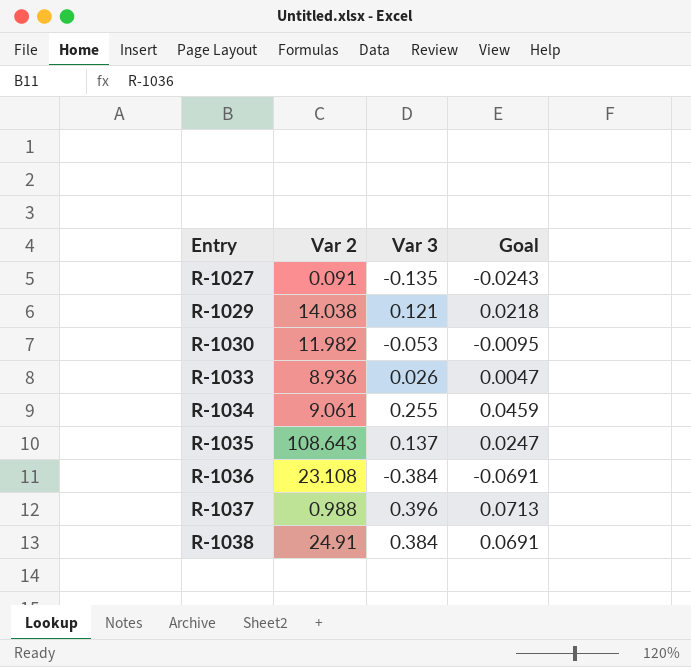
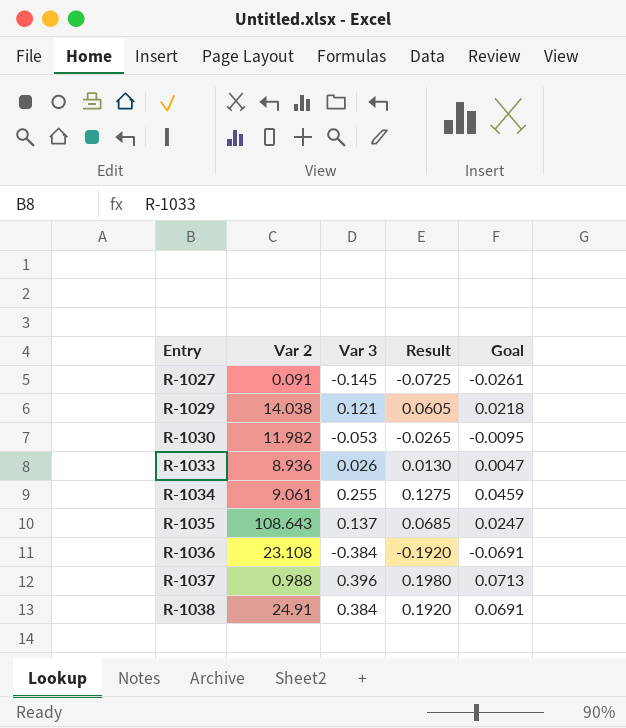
column Result | formula: none -> [Var 3] * 0.5
R-1027 | Var 3: -0.135 -> -0.145
R-1027 | Goal: -0.0243 -> -0.0261

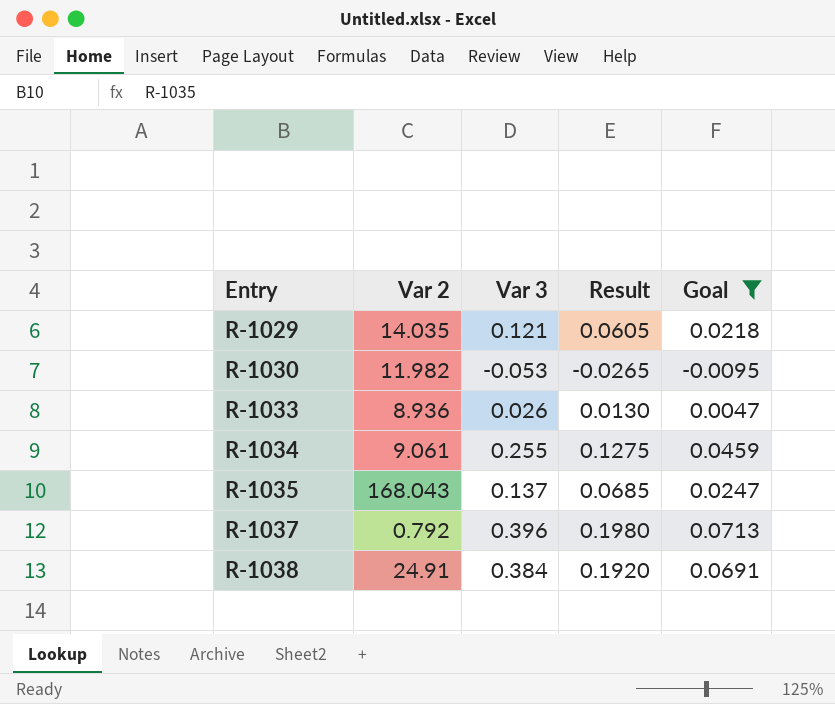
filter: none -> Goal >= -0.0095
R-1029 | Var 2: 14.038 -> 14.035
R-1035 | Var 2: 108.643 -> 168.043
R-1037 | Var 2: 0.988 -> 0.792

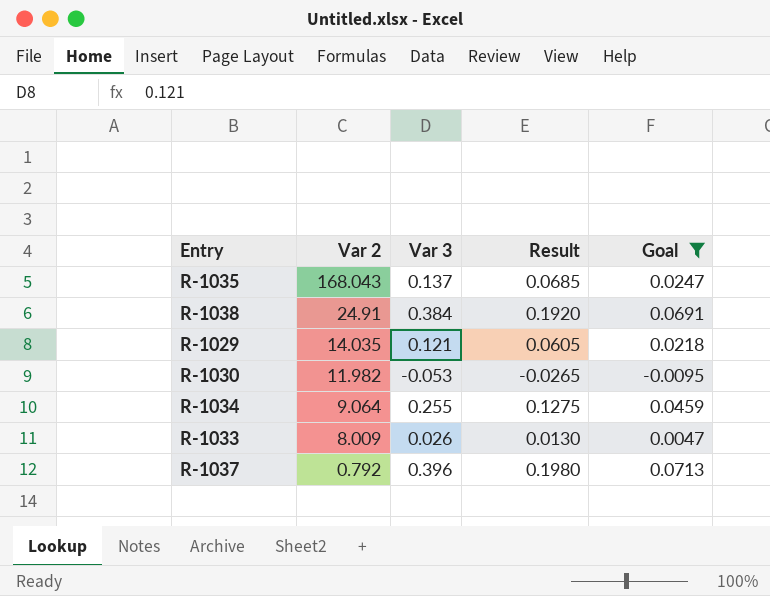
row order: Entry ascending -> Var 2 descending
R-1034 | Var 2: 9.061 -> 9.064
R-1033 | Var 2: 8.936 -> 8.009

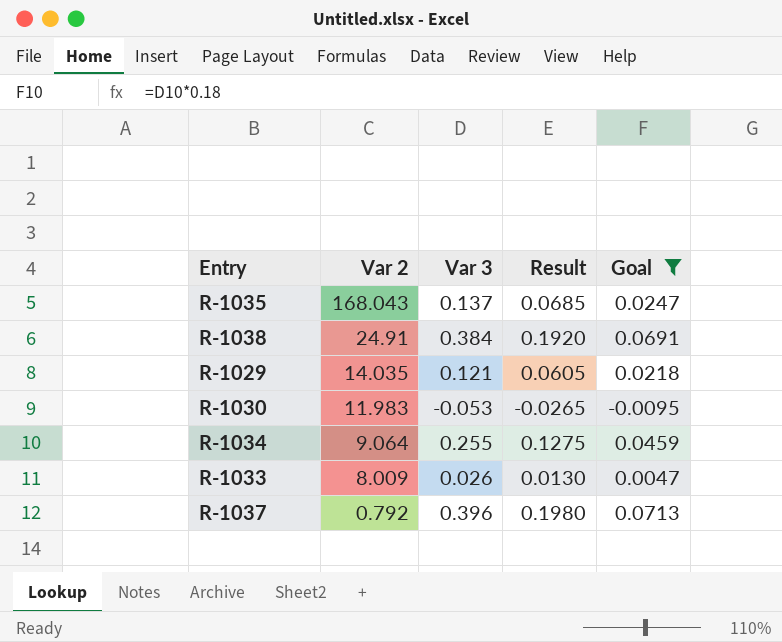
R-1030 | Var 2: 11.982 -> 11.983

